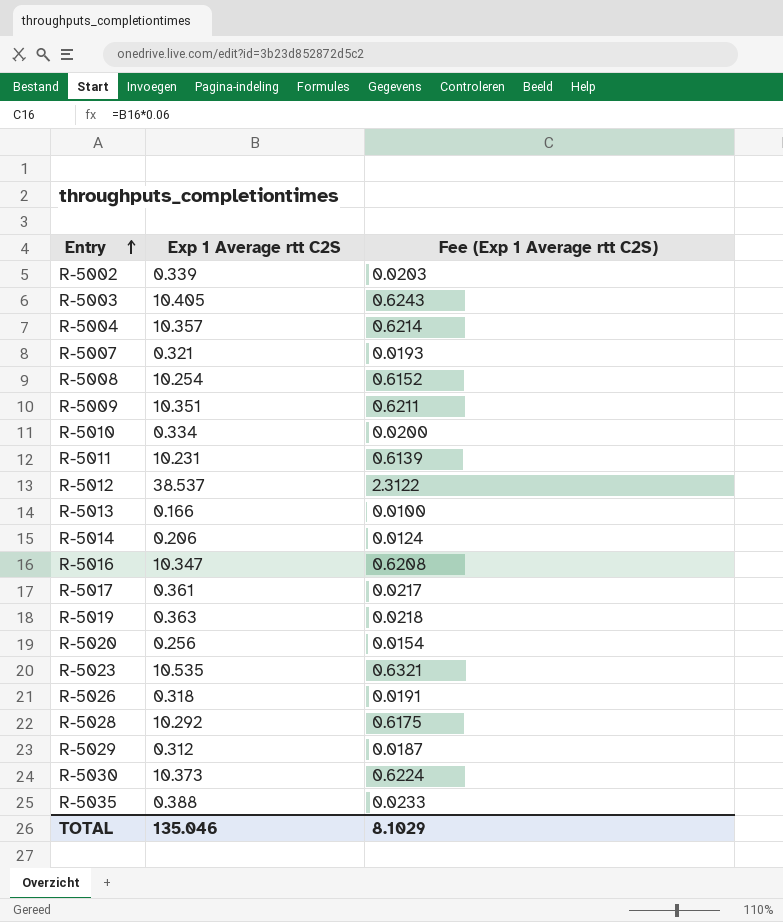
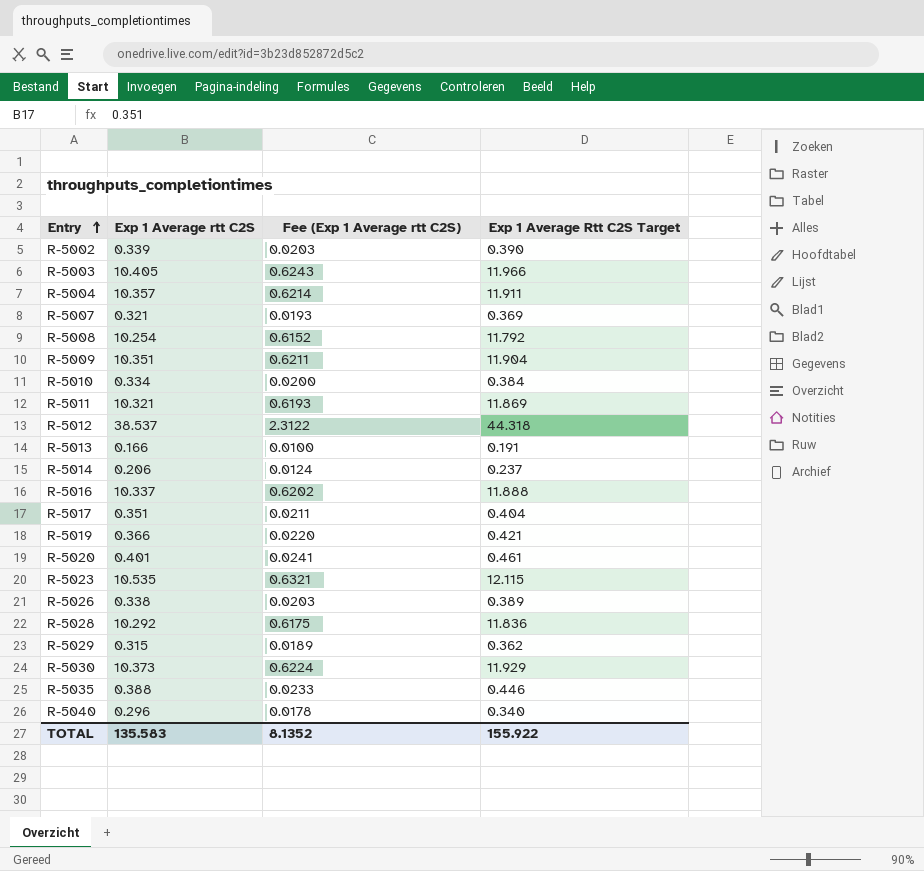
column Exp 1 Average Rtt C2S Target | formula: none -> [Exp 1 Average rtt C2S] * 1.15
R-5011 | Exp 1 Average rtt C2S: 10.231 -> 10.321
R-5011 | Fee (Exp 1 Average rtt C2S): 0.6139 -> 0.6193
R-5016 | Exp 1 Average rtt C2S: 10.347 -> 10.337
R-5016 | Fee (Exp 1 Average rtt C2S): 0.6208 -> 0.6202
R-5017 | Exp 1 Average rtt C2S: 0.361 -> 0.351
R-5017 | Fee (Exp 1 Average rtt C2S): 0.0217 -> 0.0211
R-5019 | Exp 1 Average rtt C2S: 0.363 -> 0.366
R-5019 | Fee (Exp 1 Average rtt C2S): 0.0218 -> 0.0220
R-5020 | Exp 1 Average rtt C2S: 0.256 -> 0.401
R-5020 | Fee (Exp 1 Average rtt C2S): 0.0154 -> 0.0241
R-5026 | Exp 1 Average rtt C2S: 0.318 -> 0.338
R-5026 | Fee (Exp 1 Average rtt C2S): 0.0191 -> 0.0203
R-5029 | Exp 1 Average rtt C2S: 0.312 -> 0.315
R-5029 | Fee (Exp 1 Average rtt C2S): 0.0187 -> 0.0189
row R-5040: none -> 0.296 | 0.0178 | 0.340
TOTAL | Exp 1 Average rtt C2S: 135.046 -> 135.583
TOTAL | Fee (Exp 1 Average rtt C2S): 8.1029 -> 8.1352

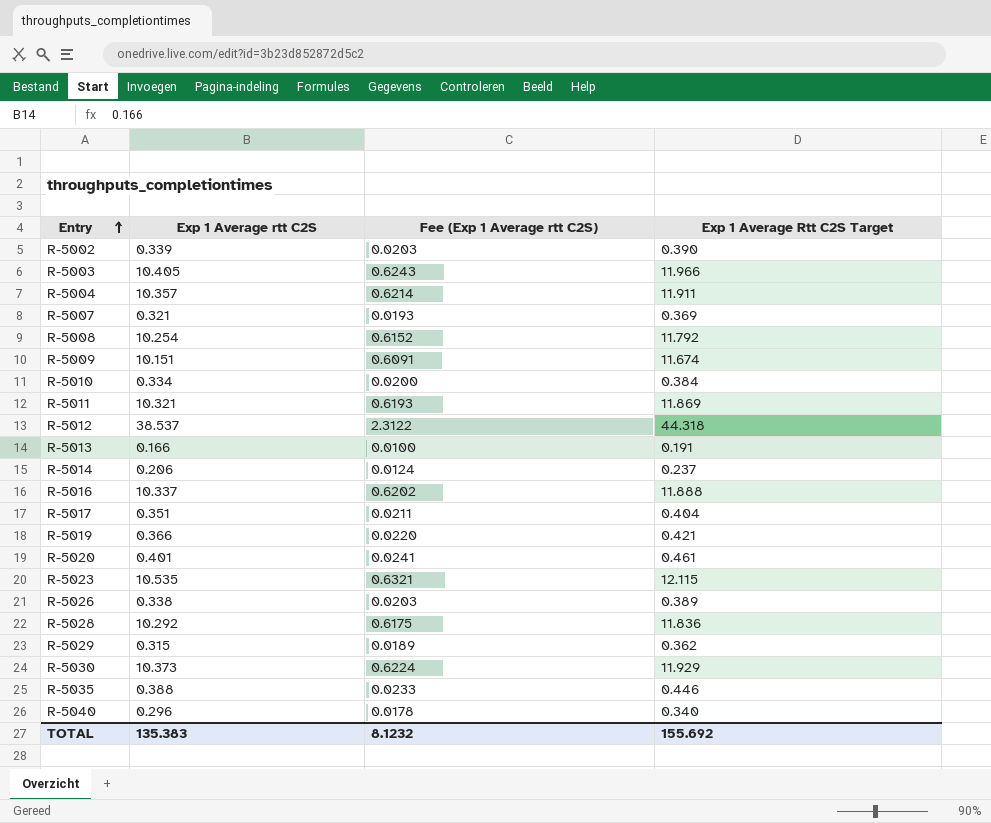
R-5009 | Exp 1 Average rtt C2S: 10.351 -> 10.151
R-5009 | Fee (Exp 1 Average rtt C2S): 0.6211 -> 0.6091
R-5009 | Exp 1 Average Rtt C2S Target: 11.904 -> 11.674
TOTAL | Exp 1 Average rtt C2S: 135.583 -> 135.383
TOTAL | Fee (Exp 1 Average rtt C2S): 8.1352 -> 8.1232
TOTAL | Exp 1 Average Rtt C2S Target: 155.922 -> 155.692

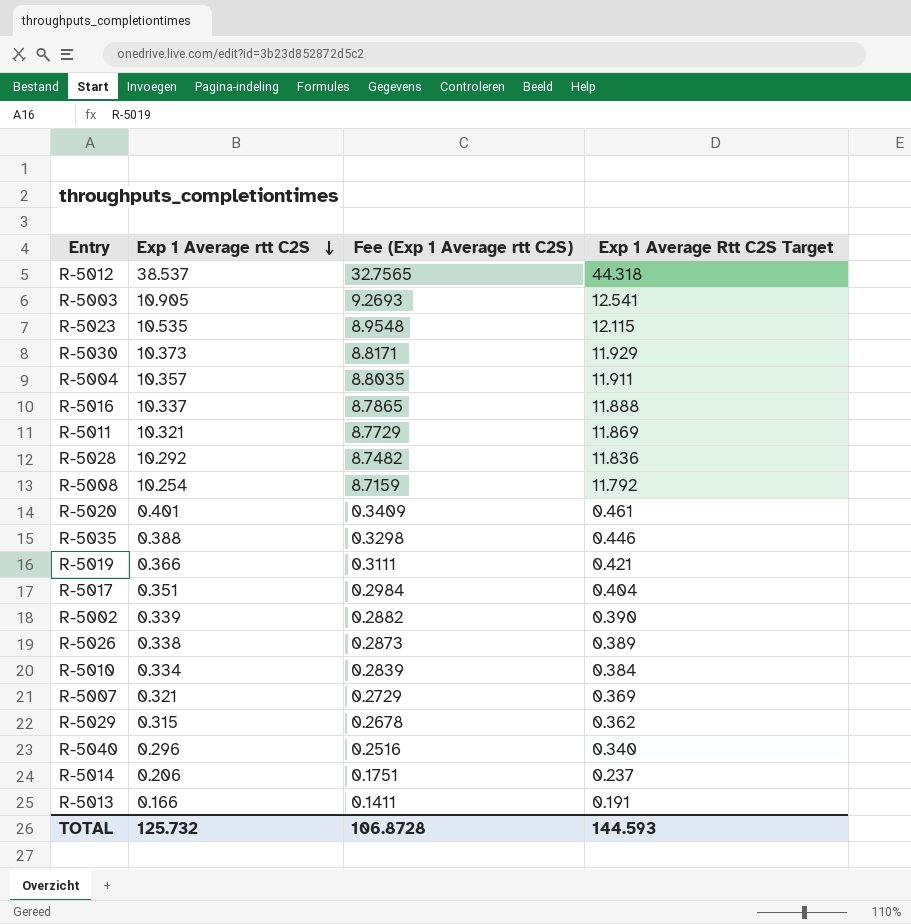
row order: Entry ascending -> Exp 1 Average rtt C2S descending
column Fee (Exp 1 Average rtt C2S) | formula: [Exp 1 Average rtt C2S] * 0.06 -> [Exp 1 Average rtt C2S] * 0.85
row R-5009: 10.151 | 0.6091 | 11.674 -> none
R-5003 | Exp 1 Average rtt C2S: 10.405 -> 10.905
R-5003 | Exp 1 Average Rtt C2S Target: 11.966 -> 12.541
TOTAL | Exp 1 Average rtt C2S: 135.383 -> 125.732
TOTAL | Fee (Exp 1 Average rtt C2S): 8.1232 -> 106.8728
TOTAL | Exp 1 Average Rtt C2S Target: 155.692 -> 144.593

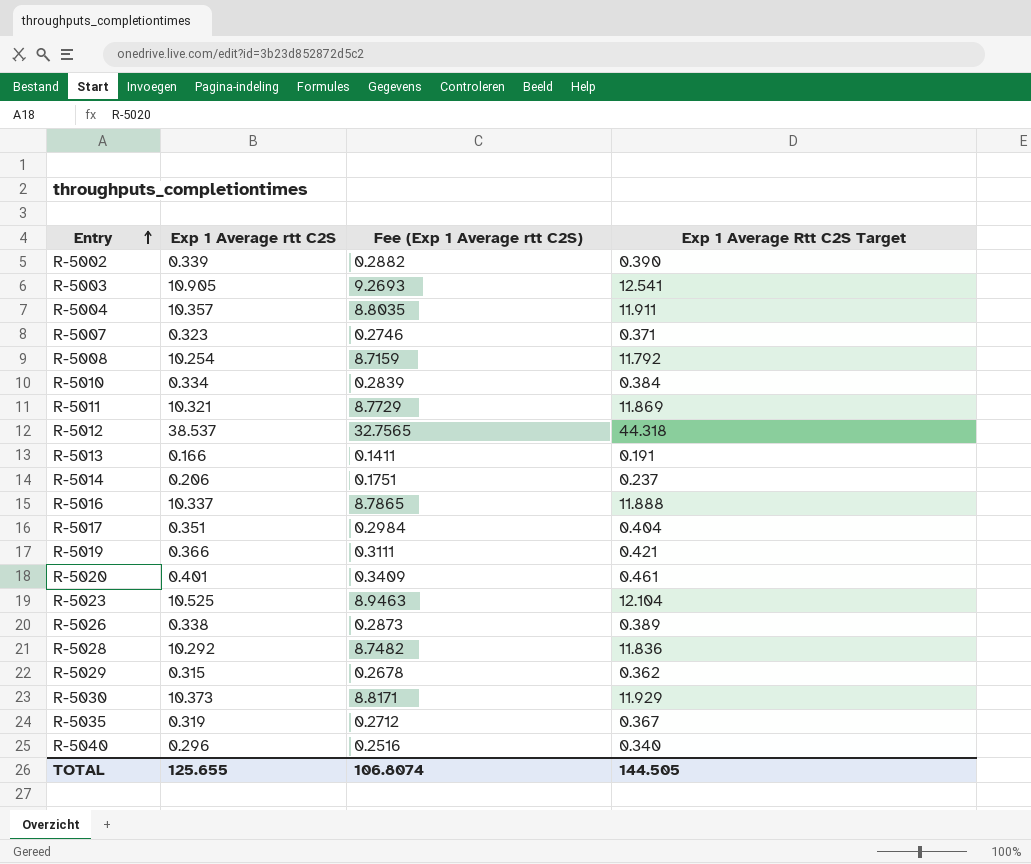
row order: Exp 1 Average rtt C2S descending -> Entry ascending
R-5007 | Exp 1 Average rtt C2S: 0.321 -> 0.323
R-5007 | Fee (Exp 1 Average rtt C2S): 0.2729 -> 0.2746
R-5007 | Exp 1 Average Rtt C2S Target: 0.369 -> 0.371
R-5023 | Exp 1 Average rtt C2S: 10.535 -> 10.525
R-5023 | Fee (Exp 1 Average rtt C2S): 8.9548 -> 8.9463
R-5023 | Exp 1 Average Rtt C2S Target: 12.115 -> 12.104
R-5035 | Exp 1 Average rtt C2S: 0.388 -> 0.319
R-5035 | Fee (Exp 1 Average rtt C2S): 0.3298 -> 0.2712
R-5035 | Exp 1 Average Rtt C2S Target: 0.446 -> 0.367
TOTAL | Exp 1 Average rtt C2S: 125.732 -> 125.655
TOTAL | Fee (Exp 1 Average rtt C2S): 106.8728 -> 106.8074
TOTAL | Exp 1 Average Rtt C2S Target: 144.593 -> 144.505

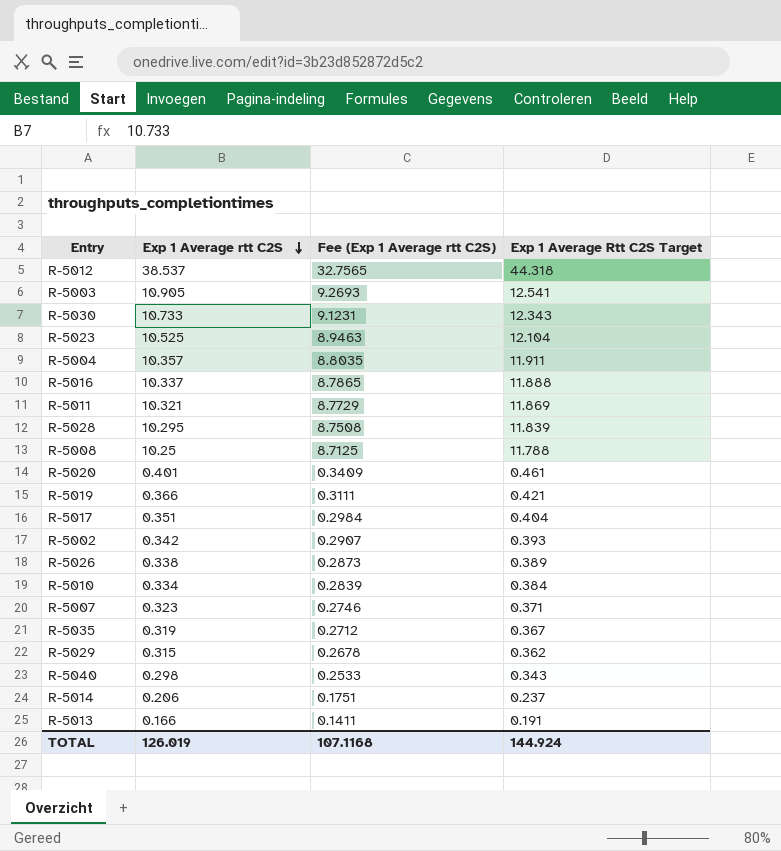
row order: Entry ascending -> Exp 1 Average rtt C2S descending
R-5030 | Exp 1 Average rtt C2S: 10.373 -> 10.733
R-5030 | Fee (Exp 1 Average rtt C2S): 8.8171 -> 9.1231
R-5030 | Exp 1 Average Rtt C2S Target: 11.929 -> 12.343
R-5028 | Exp 1 Average rtt C2S: 10.292 -> 10.295
R-5028 | Fee (Exp 1 Average rtt C2S): 8.7482 -> 8.7508
R-5028 | Exp 1 Average Rtt C2S Target: 11.836 -> 11.839
R-5008 | Exp 1 Average rtt C2S: 10.254 -> 10.25
R-5008 | Fee (Exp 1 Average rtt C2S): 8.7159 -> 8.7125
R-5008 | Exp 1 Average Rtt C2S Target: 11.792 -> 11.788
R-5002 | Exp 1 Average rtt C2S: 0.339 -> 0.342
R-5002 | Fee (Exp 1 Average rtt C2S): 0.2882 -> 0.2907
R-5002 | Exp 1 Average Rtt C2S Target: 0.390 -> 0.393
R-5040 | Exp 1 Average rtt C2S: 0.296 -> 0.298
R-5040 | Fee (Exp 1 Average rtt C2S): 0.2516 -> 0.2533
R-5040 | Exp 1 Average Rtt C2S Target: 0.340 -> 0.343
TOTAL | Exp 1 Average rtt C2S: 125.655 -> 126.019
TOTAL | Fee (Exp 1 Average rtt C2S): 106.8074 -> 107.1168
TOTAL | Exp 1 Average Rtt C2S Target: 144.505 -> 144.924

